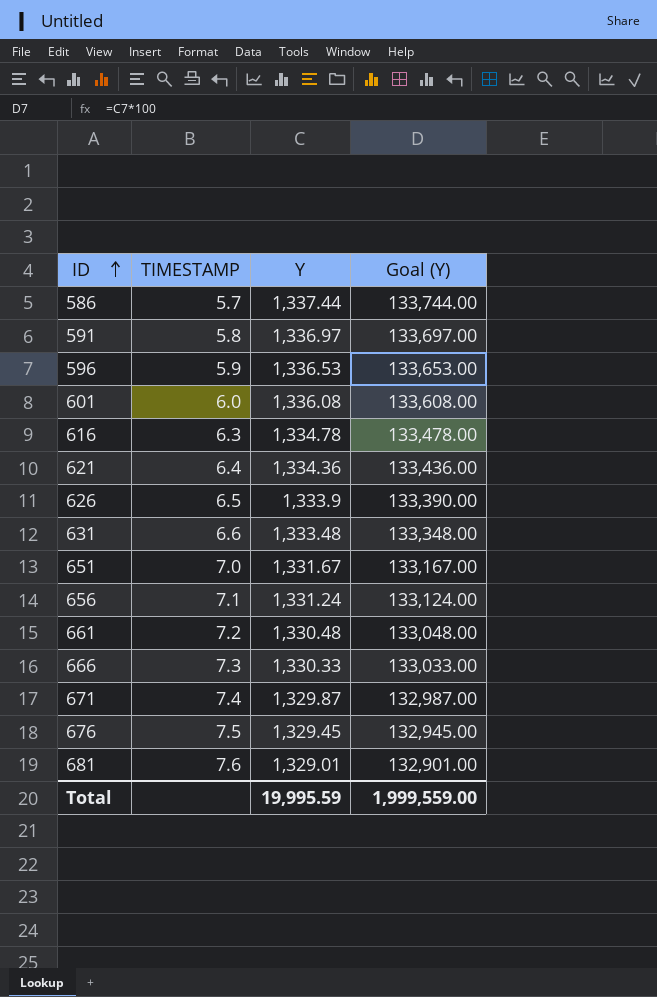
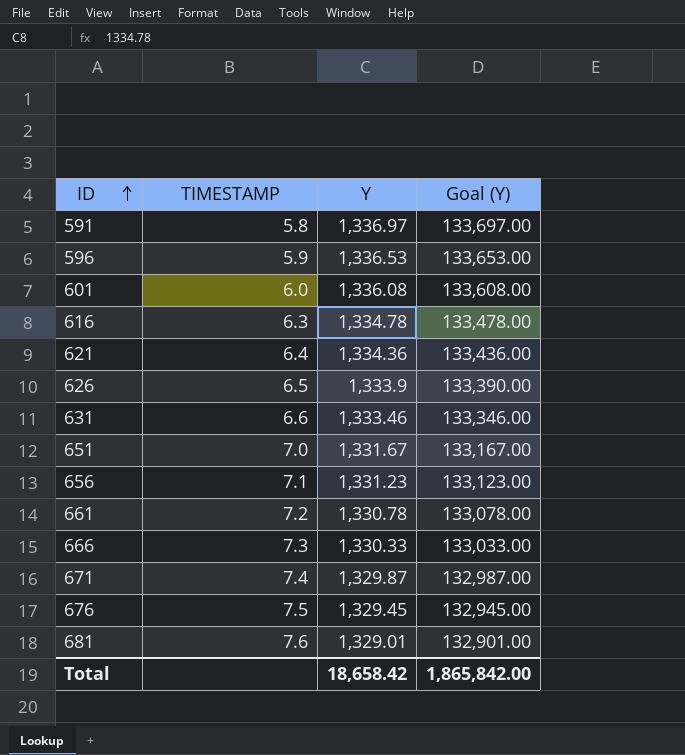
row 586: 5.7 | 1,337.44 | 133,744.00 -> none
631 | Y: 1,333.48 -> 1,333.46
631 | Goal (Y): 133,348.00 -> 133,346.00
656 | Y: 1,331.24 -> 1,331.23
656 | Goal (Y): 133,124.00 -> 133,123.00
661 | Y: 1,330.48 -> 1,330.78
661 | Goal (Y): 133,048.00 -> 133,078.00
Total | Y: 19,995.59 -> 18,658.42
Total | Goal (Y): 1,999,559.00 -> 1,865,842.00

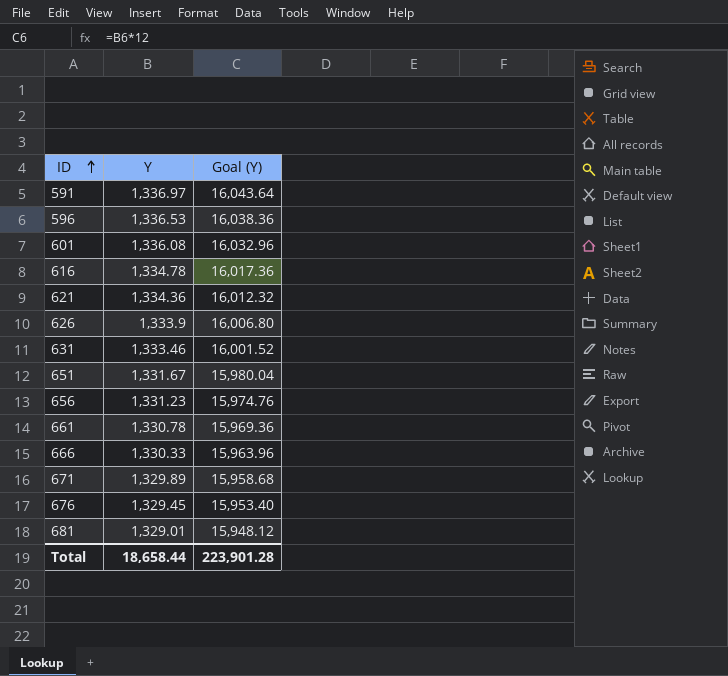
column TIMESTAMP | position: 2 -> none
column Goal (Y) | formula: [Y] * 100 -> [Y] * 12
671 | Y: 1,329.87 -> 1,329.89
Total | Y: 18,658.42 -> 18,658.44
Total | Goal (Y): 1,865,842.00 -> 223,901.28

